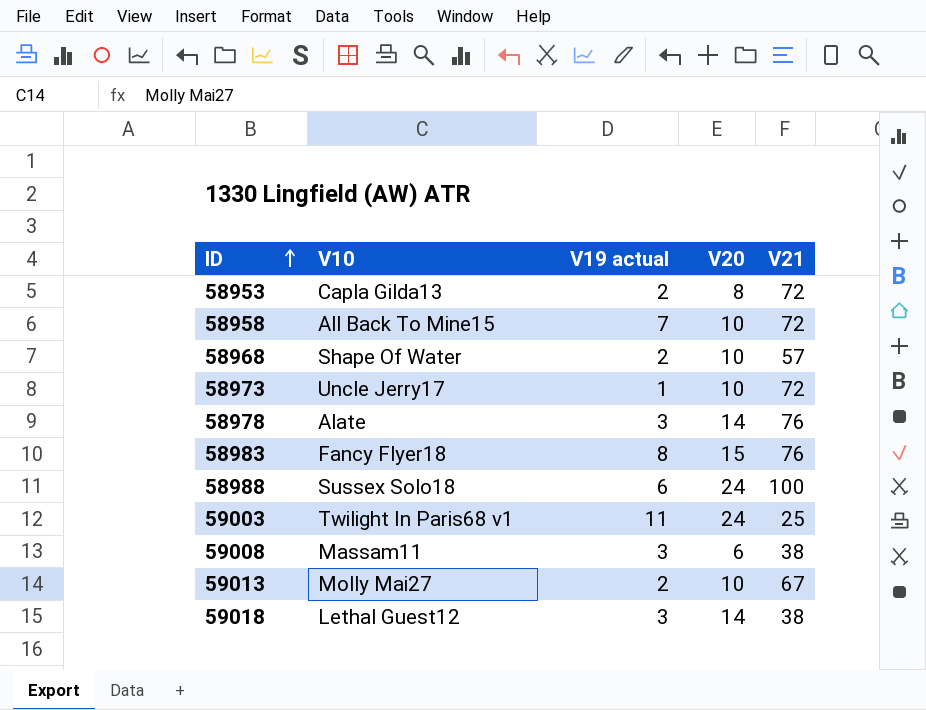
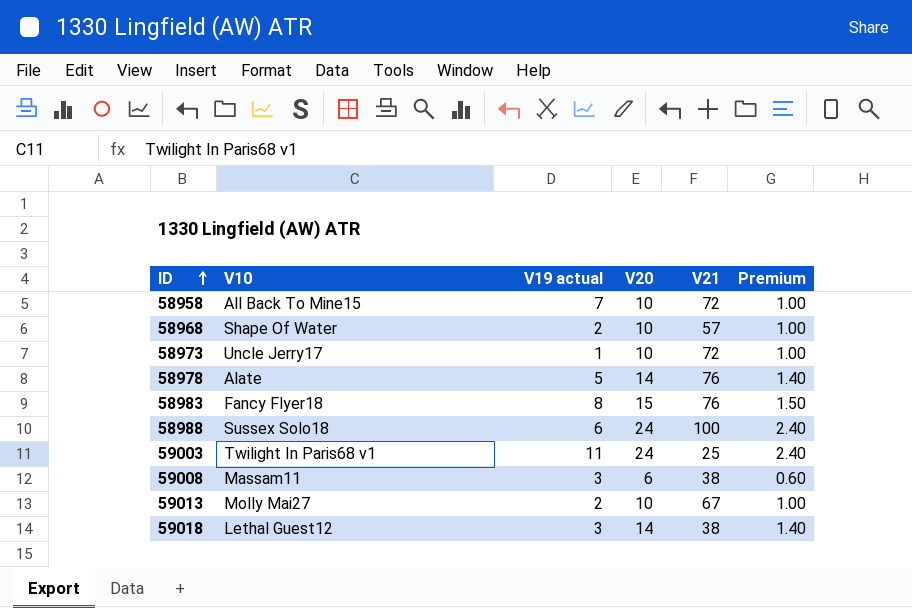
column Premium | formula: none -> [V20] * 0.1
row 58953: Capla Gilda13 | 2 | 8 | 72 -> none
58978 | V19 actual: 3 -> 5

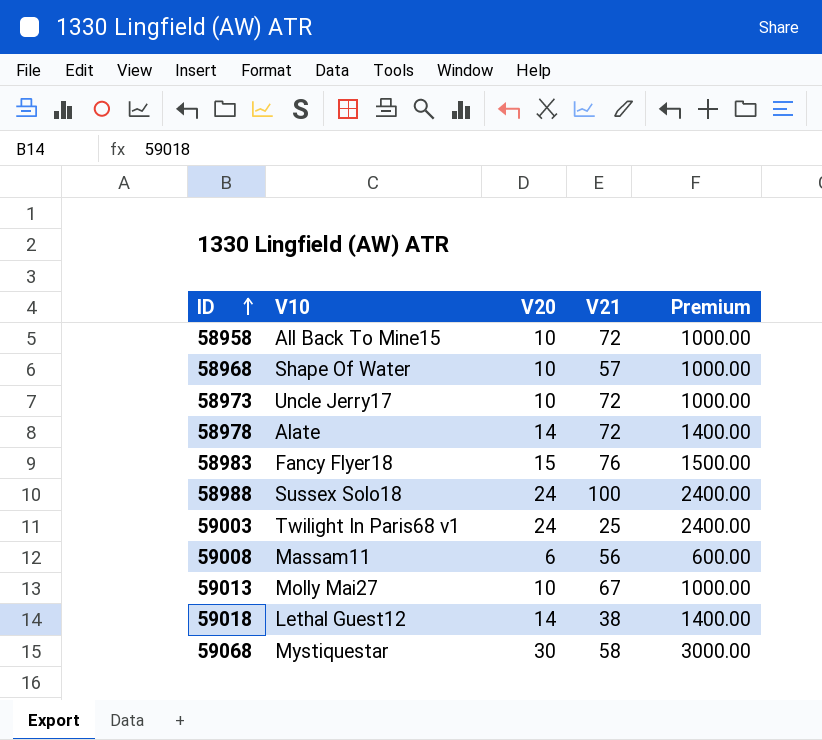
column V19 actual | position: 3 -> none
column Premium | formula: [V20] * 0.1 -> [V20] * 100
58978 | V21: 76 -> 72
59008 | V21: 38 -> 56
row 59068: none -> Mystiquestar | 30 | 58 | 3000.00

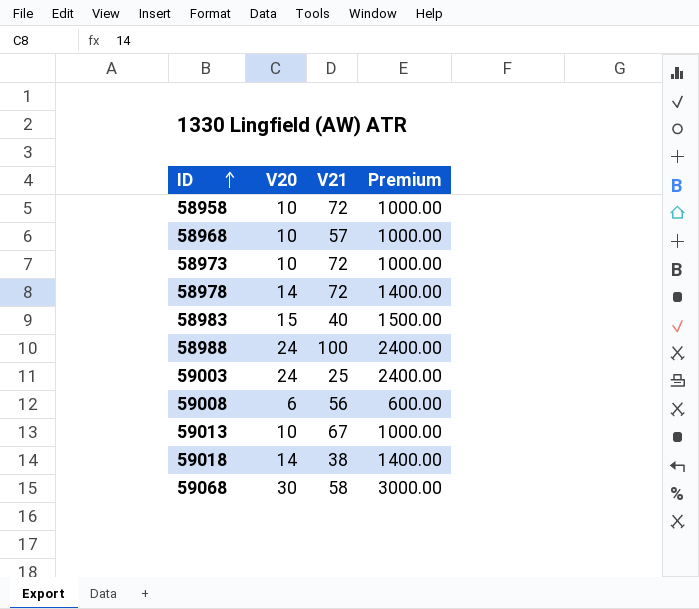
column V10 | position: 2 -> none
58983 | V21: 76 -> 40

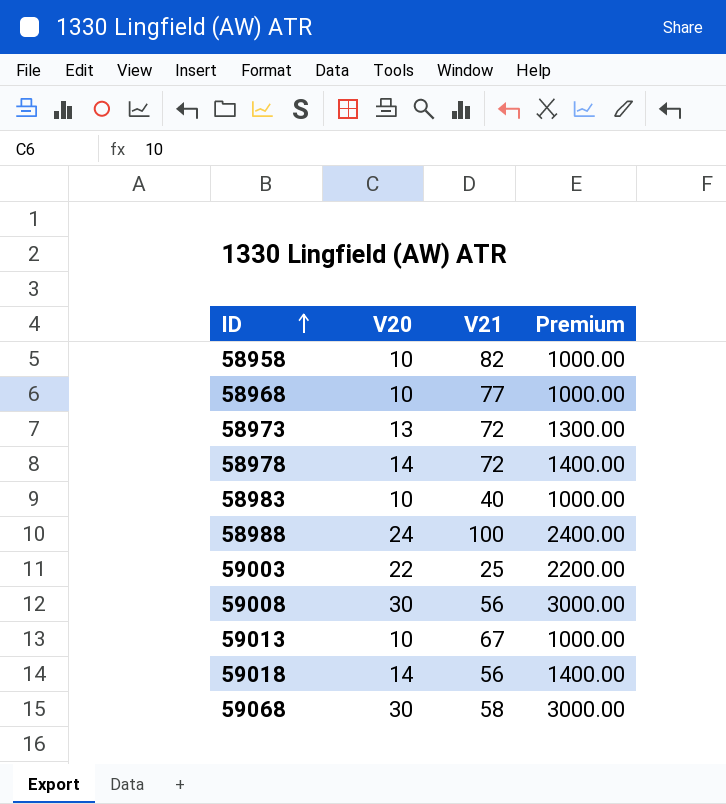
58958 | V21: 72 -> 82
58968 | V21: 57 -> 77
58973 | V20: 10 -> 13
58973 | Premium: 1000.00 -> 1300.00
58983 | V20: 15 -> 10
58983 | Premium: 1500.00 -> 1000.00
59003 | V20: 24 -> 22
59003 | Premium: 2400.00 -> 2200.00
59008 | V20: 6 -> 30
59008 | Premium: 600.00 -> 3000.00
59018 | V21: 38 -> 56

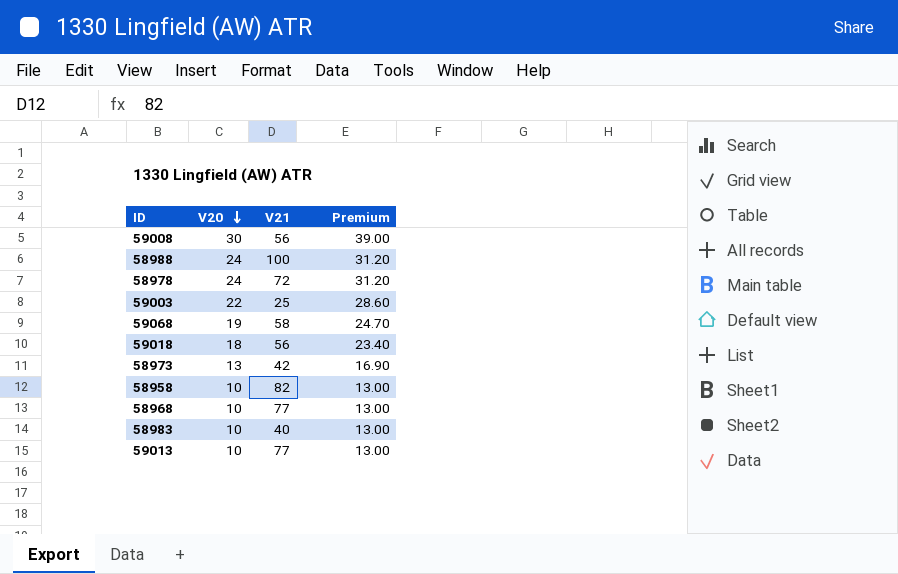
row order: ID ascending -> V20 descending
column Premium | formula: [V20] * 100 -> [V20] * 1.3
58978 | V20: 14 -> 24
59068 | V20: 30 -> 19
59018 | V20: 14 -> 18
58973 | V21: 72 -> 42
59013 | V21: 67 -> 77

